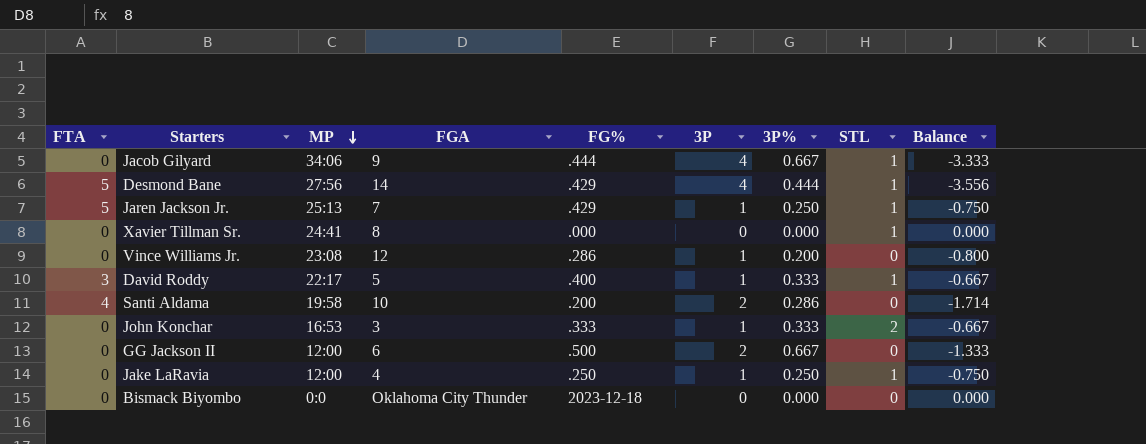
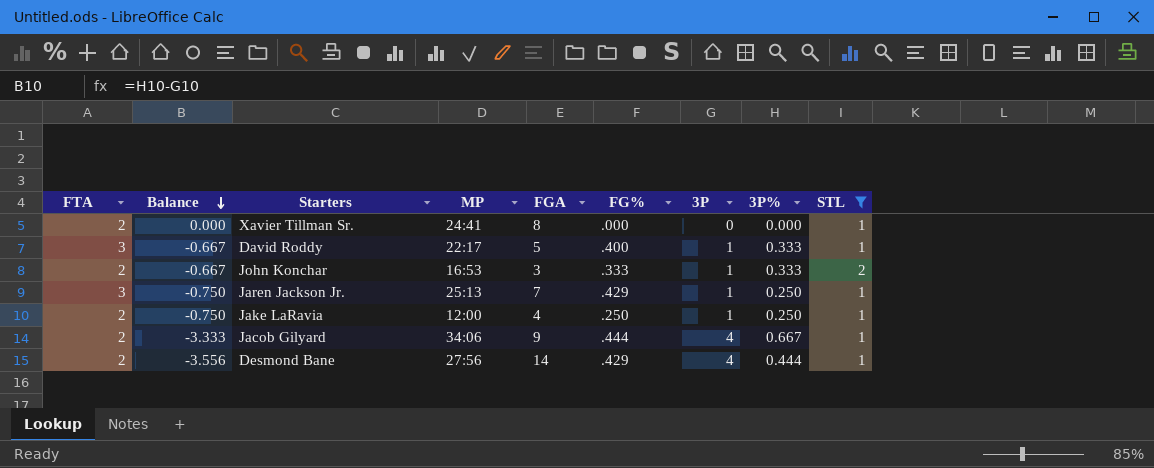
filter: none -> STL != 0
row order: MP descending -> Balance descending
column Balance | position: 9 -> 2
Xavier Tillman Sr. | FTA: 0 -> 2
John Konchar | FTA: 0 -> 2
Jaren Jackson Jr. | FTA: 5 -> 3
Jake LaRavia | FTA: 0 -> 2
Jacob Gilyard | FTA: 0 -> 2
Desmond Bane | FTA: 5 -> 2

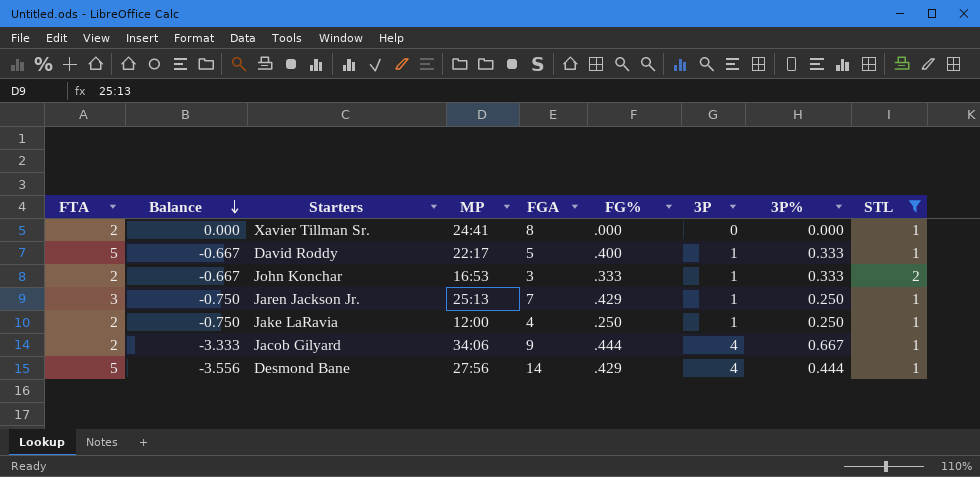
David Roddy | FTA: 3 -> 5
Desmond Bane | FTA: 2 -> 5

